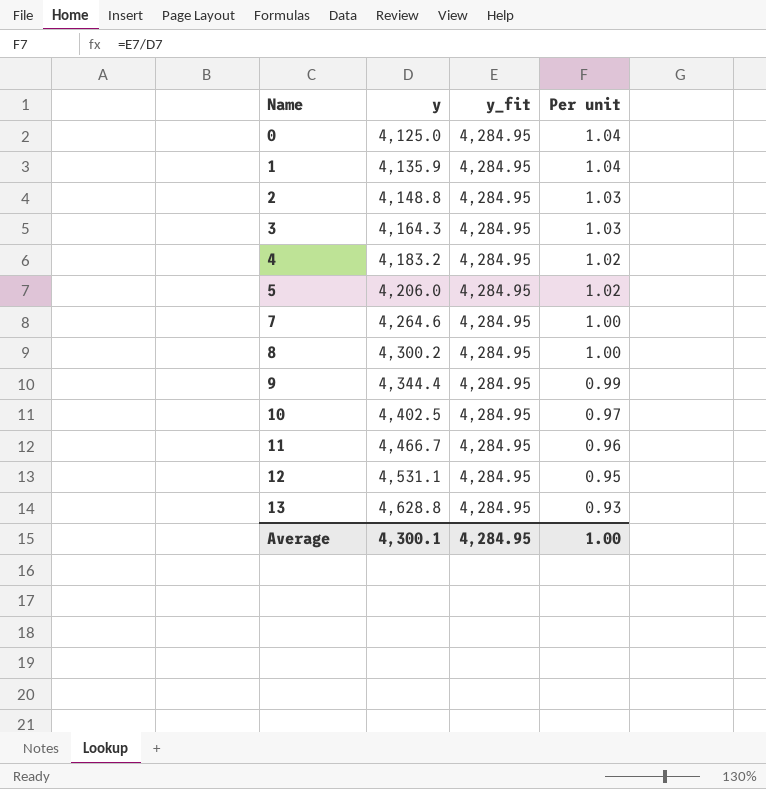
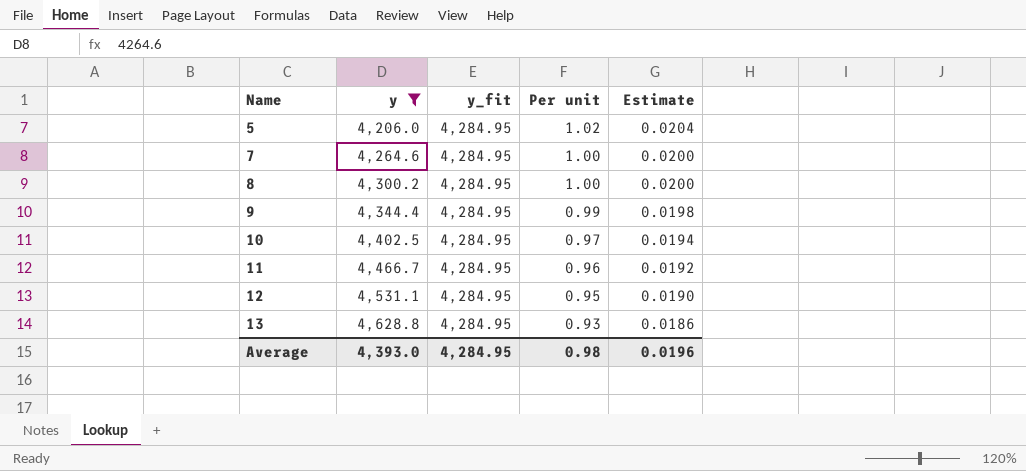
filter: none -> y >= 4,206.0
column Estimate | formula: none -> [Per unit] * 0.02
Average | y: 4,300.1 -> 4,393.0
Average | Per unit: 1.00 -> 0.98

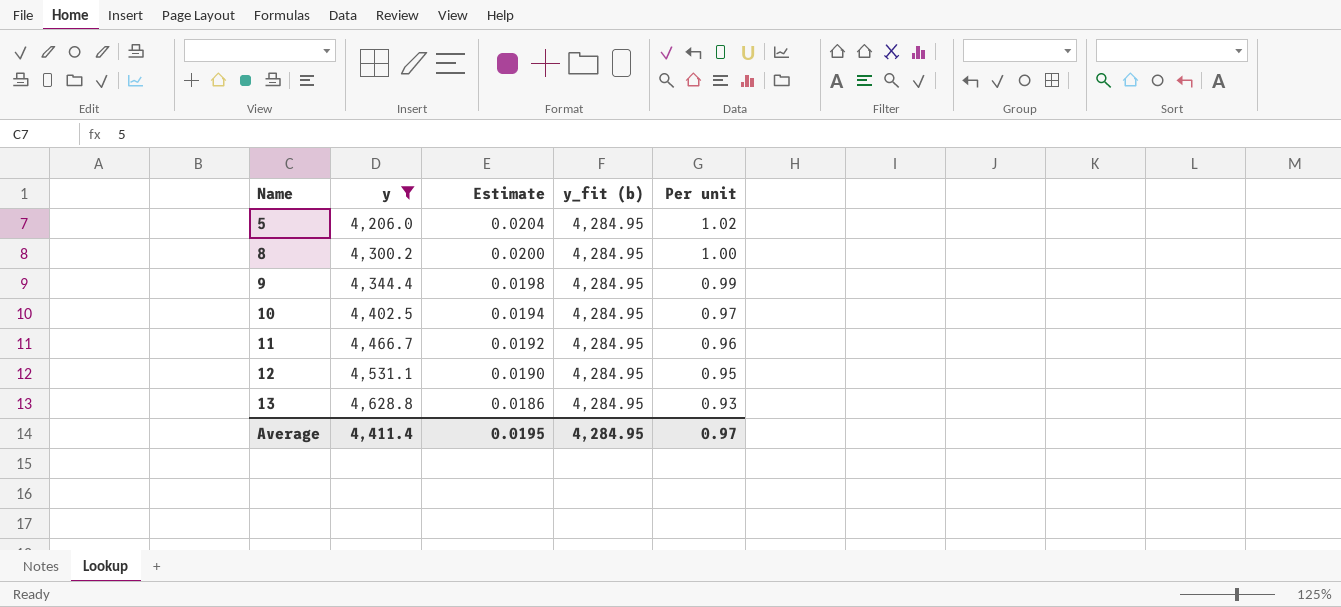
column Estimate | position: 5 -> 3
column name: y_fit -> y_fit (b)
row 7: 4,264.6 | 4,284.95 | 1.00 | 0.0200 -> none
Average | y: 4,393.0 -> 4,411.4
Average | Estimate: 0.0196 -> 0.0195
Average | Per unit: 0.98 -> 0.97

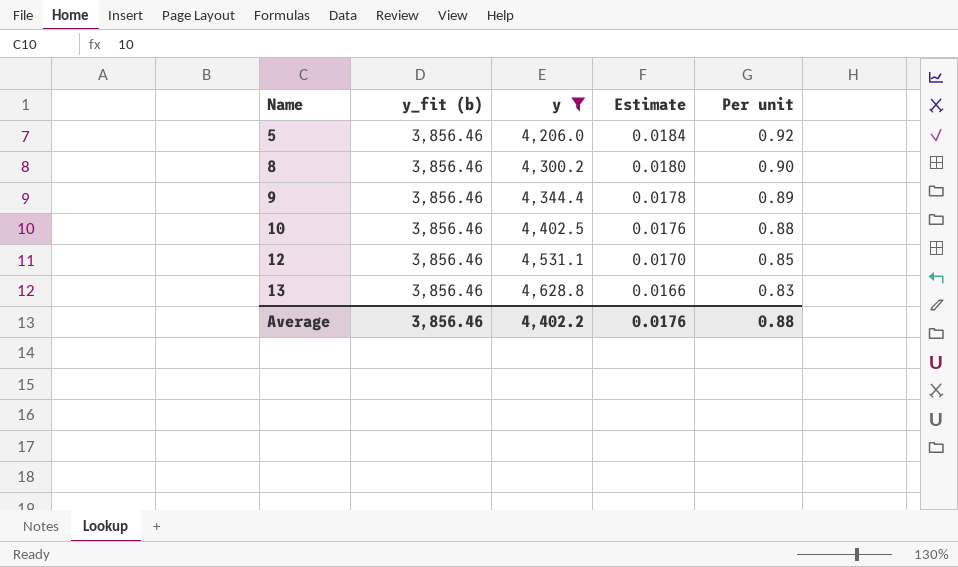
column y_fit (b) | position: 4 -> 2
row 11: 4,466.7 | 0.0192 | 4,284.95 | 0.96 -> none
5 | y_fit (b): 4,284.95 -> 3,856.46
5 | Estimate: 0.0204 -> 0.0184
5 | Per unit: 1.02 -> 0.92
8 | y_fit (b): 4,284.95 -> 3,856.46
8 | Estimate: 0.0200 -> 0.0180
8 | Per unit: 1.00 -> 0.90
9 | y_fit (b): 4,284.95 -> 3,856.46
9 | Estimate: 0.0198 -> 0.0178
9 | Per unit: 0.99 -> 0.89
10 | y_fit (b): 4,284.95 -> 3,856.46
10 | Estimate: 0.0194 -> 0.0176
10 | Per unit: 0.97 -> 0.88
12 | y_fit (b): 4,284.95 -> 3,856.46
12 | Estimate: 0.0190 -> 0.0170
12 | Per unit: 0.95 -> 0.85
13 | y_fit (b): 4,284.95 -> 3,856.46
13 | Estimate: 0.0186 -> 0.0166
13 | Per unit: 0.93 -> 0.83
Average | y_fit (b): 4,284.95 -> 3,856.46
Average | y: 4,411.4 -> 4,402.2
Average | Estimate: 0.0195 -> 0.0176
Average | Per unit: 0.97 -> 0.88

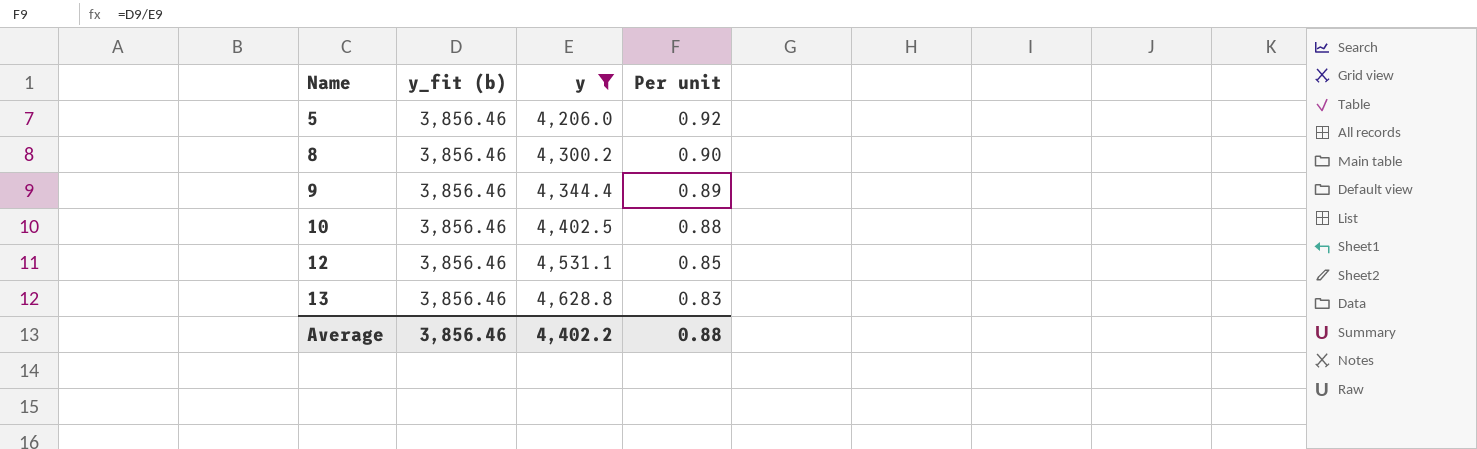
column Estimate | formula: [Per unit] * 0.02 -> none

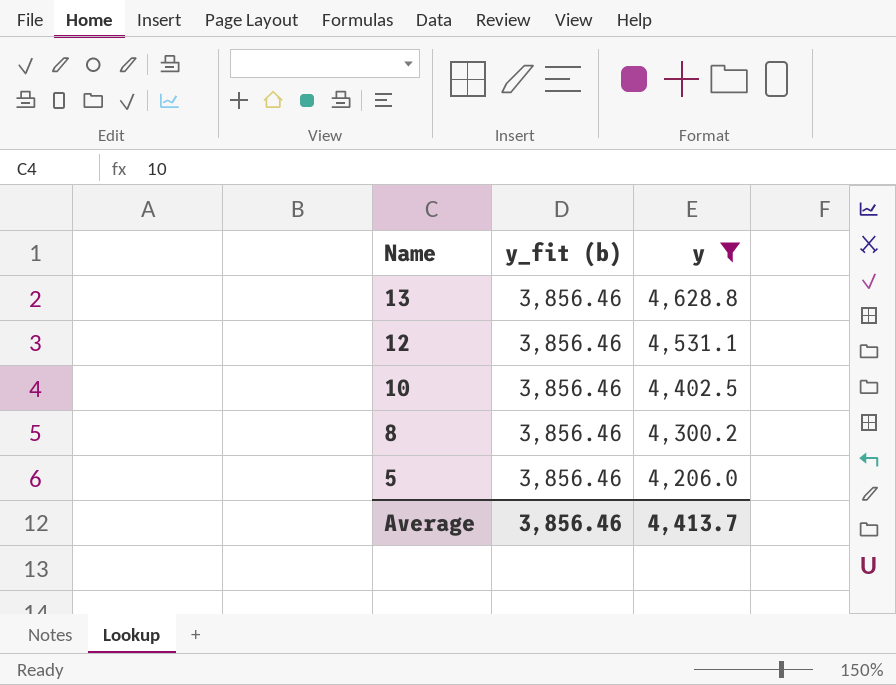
row order: Name ascending -> Name descending
column Per unit | formula: [y_fit (b)] / [y] -> none
row 9: 3,856.46 | 4,344.4 | 0.89 -> none
Average | y: 4,402.2 -> 4,413.7

